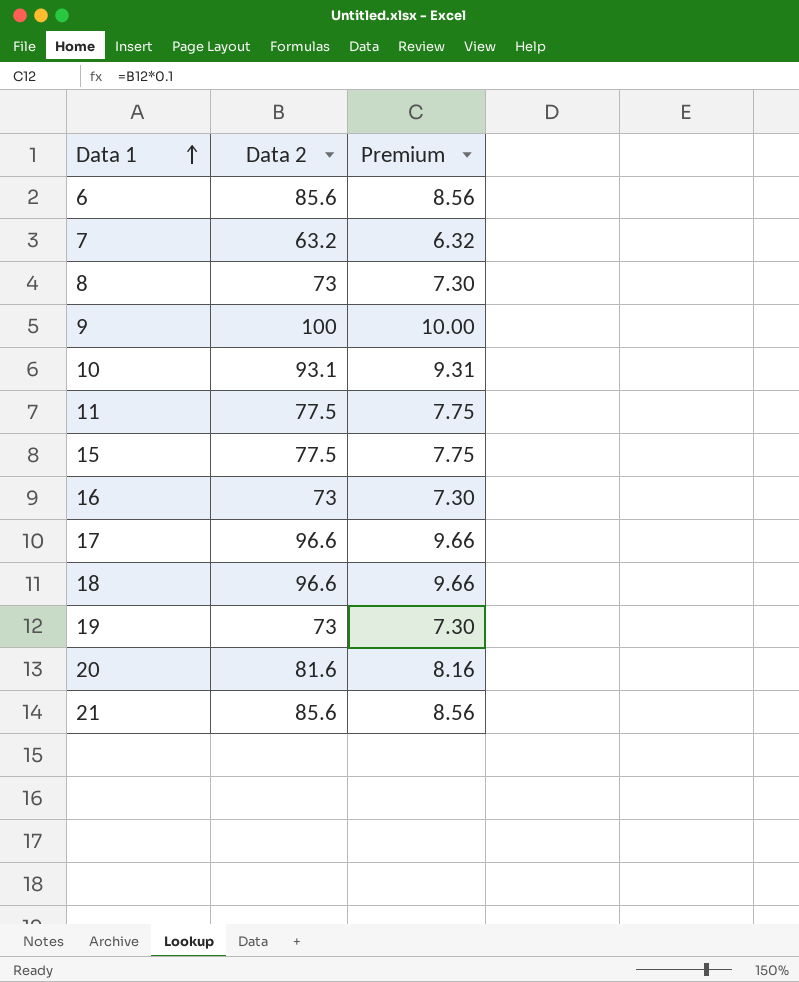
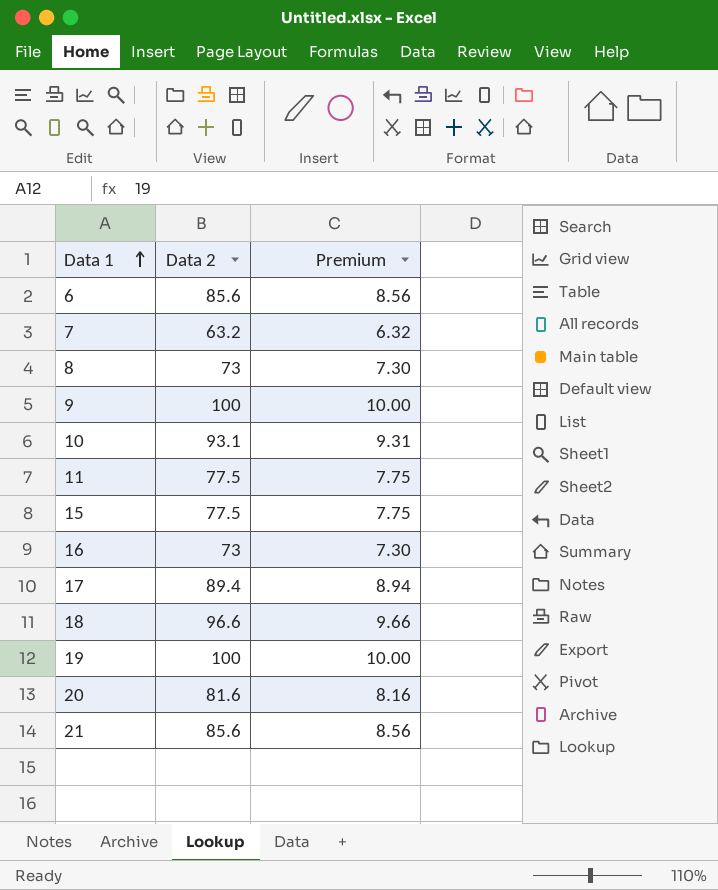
17 | Data 2: 96.6 -> 89.4
17 | Premium: 9.66 -> 8.94
19 | Data 2: 73 -> 100
19 | Premium: 7.30 -> 10.00

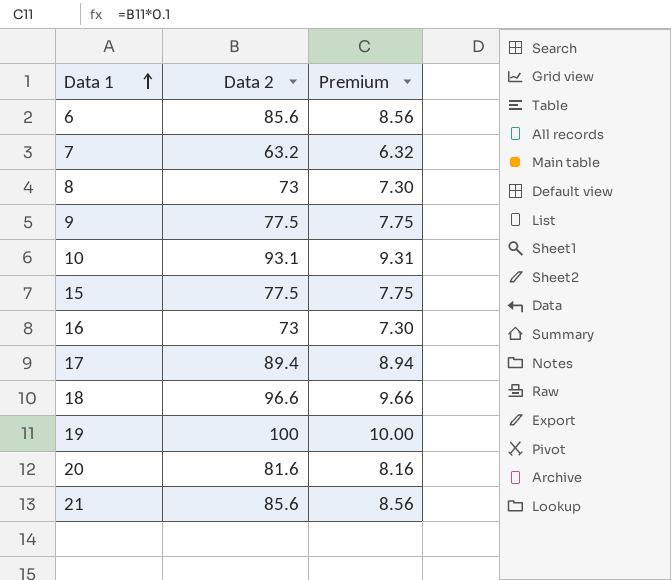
row 11: 77.5 | 7.75 -> none
9 | Data 2: 100 -> 77.5
9 | Premium: 10.00 -> 7.75

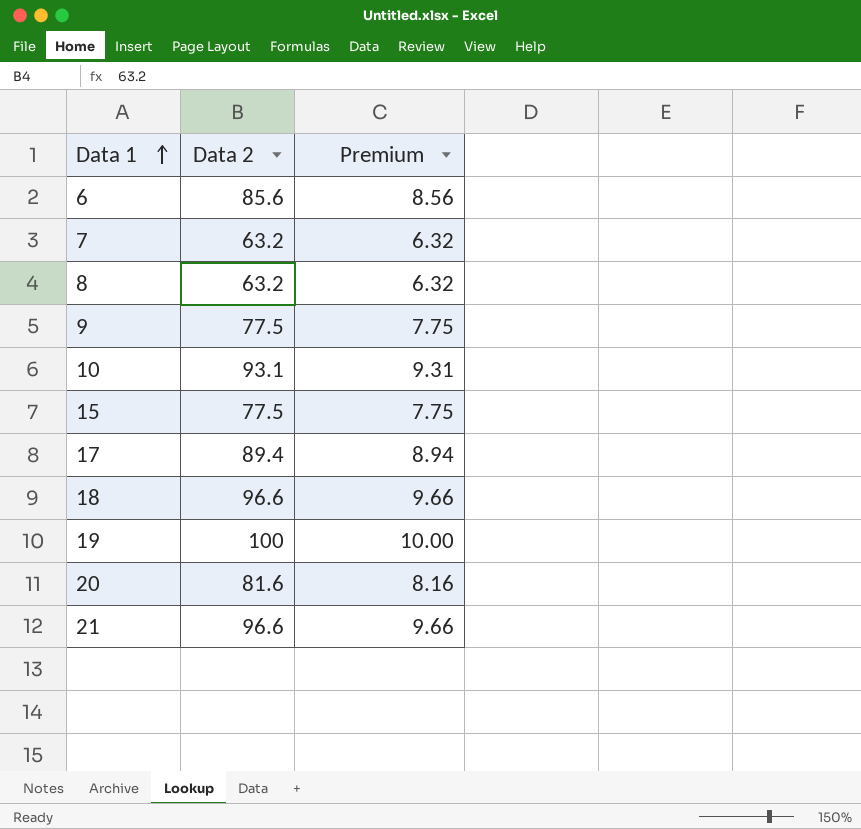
row 16: 73 | 7.30 -> none
8 | Data 2: 73 -> 63.2
8 | Premium: 7.30 -> 6.32
21 | Data 2: 85.6 -> 96.6
21 | Premium: 8.56 -> 9.66

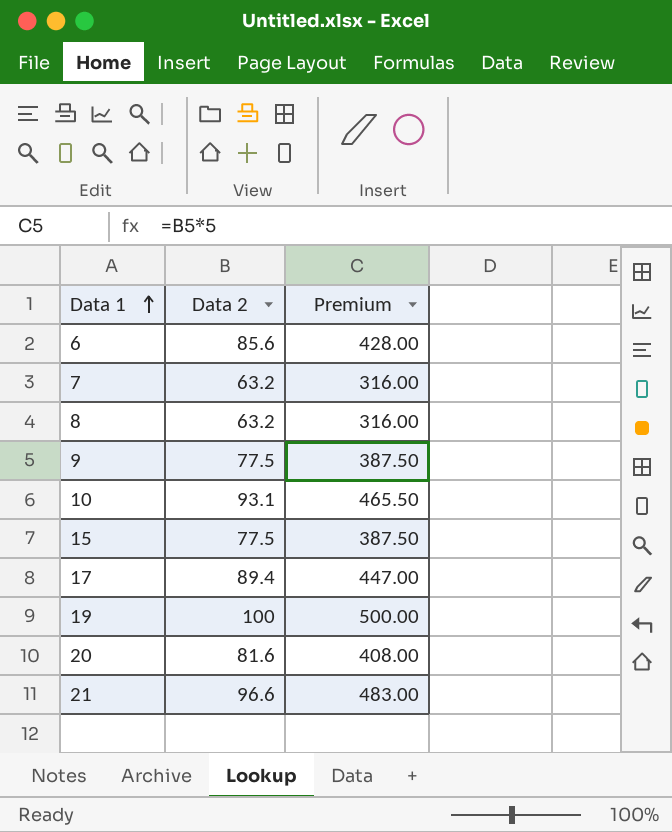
column Premium | formula: [Data 2] * 0.1 -> [Data 2] * 5
row 18: 96.6 | 9.66 -> none

